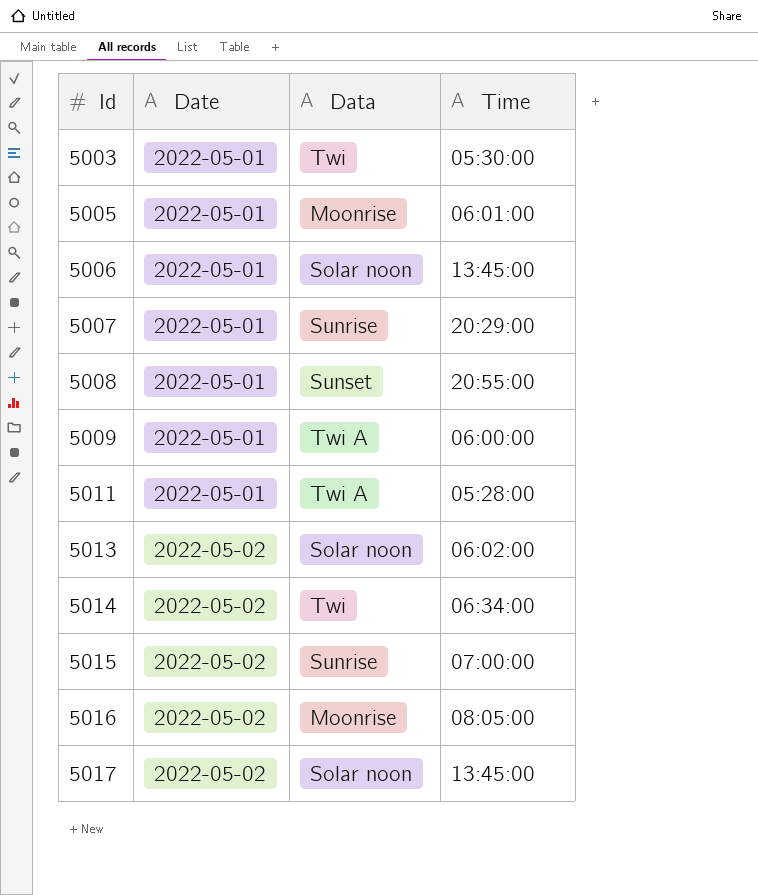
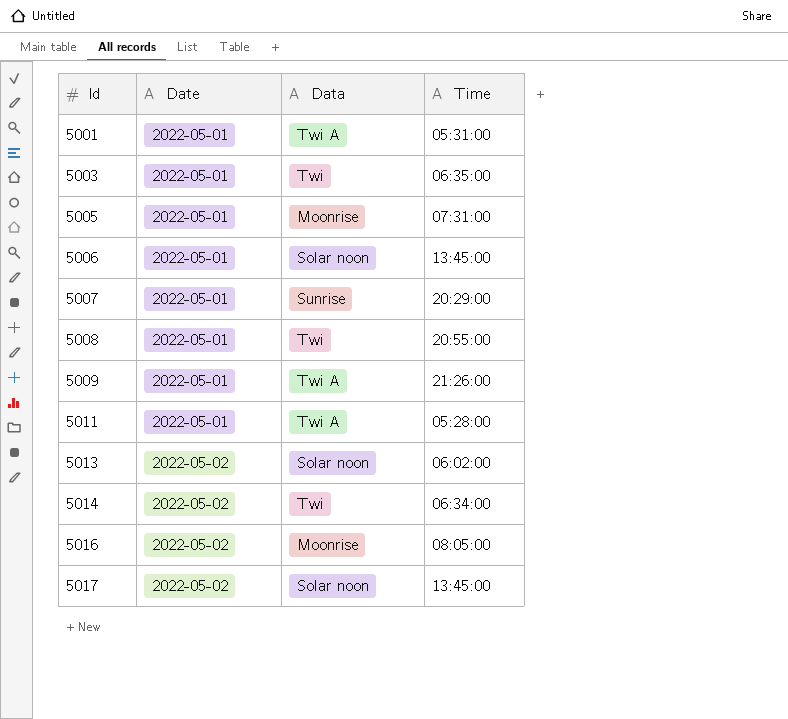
row 5015: 2022-05-02 | Sunrise | 07:00:00 -> none
row 5001: none -> 2022-05-01 | Twi A | 05:31:00
5003 | Time: 05:30:00 -> 06:35:00
5005 | Time: 06:01:00 -> 07:31:00
5008 | Data: Sunset -> Twi
5009 | Time: 06:00:00 -> 21:26:00

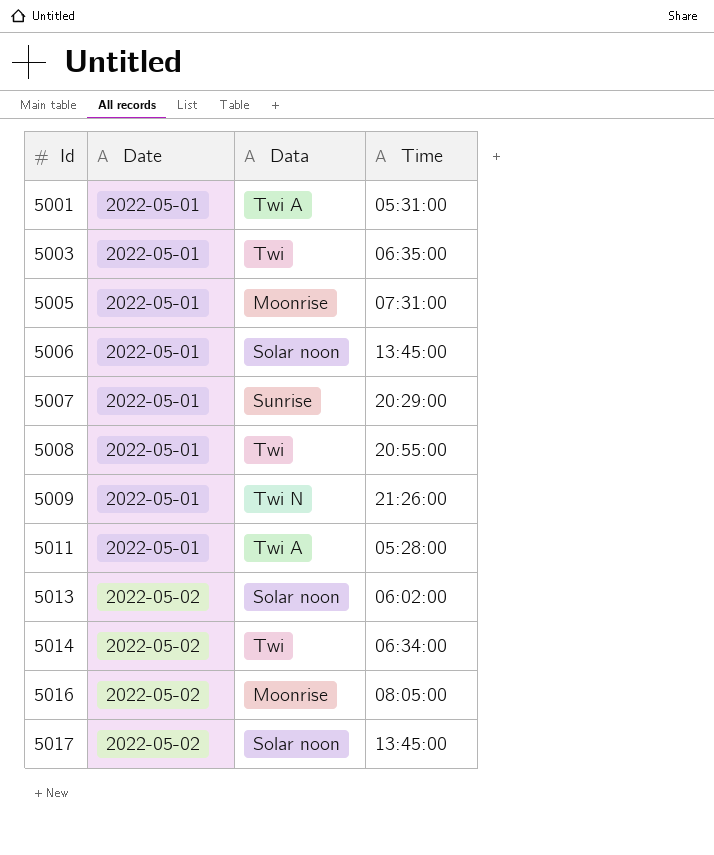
5009 | Data: Twi A -> Twi N

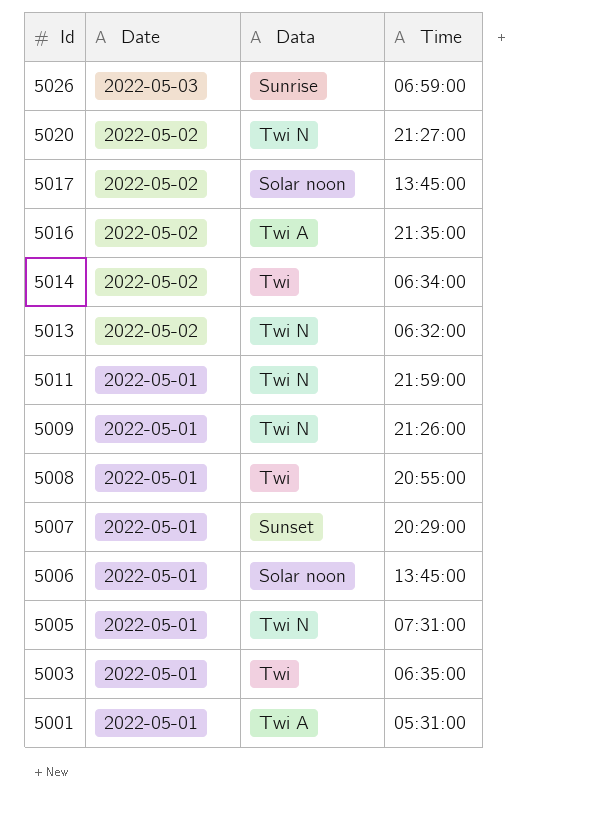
row order: Id ascending -> Id descending
row 5026: none -> 2022-05-03 | Sunrise | 06:59:00
row 5020: none -> 2022-05-02 | Twi N | 21:27:00
5016 | Data: Moonrise -> Twi A
5016 | Time: 08:05:00 -> 21:35:00
5013 | Data: Solar noon -> Twi N
5013 | Time: 06:02:00 -> 06:32:00
5011 | Data: Twi A -> Twi N
5011 | Time: 05:28:00 -> 21:59:00
5007 | Data: Sunrise -> Sunset
5005 | Data: Moonrise -> Twi N

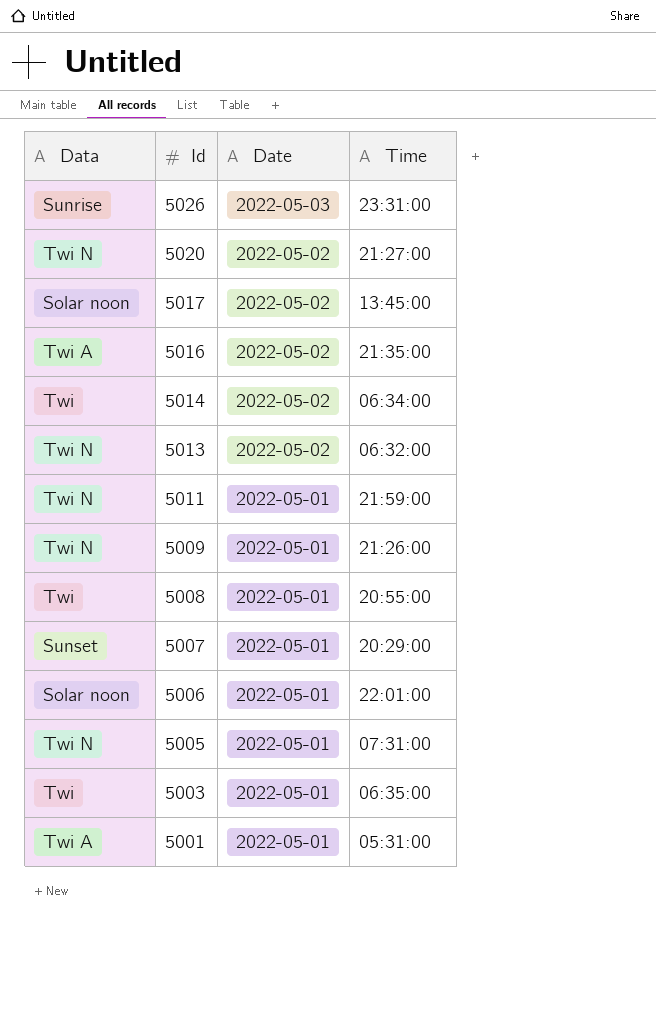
column Data | position: 3 -> 1
5026 | Time: 06:59:00 -> 23:31:00
5006 | Time: 13:45:00 -> 22:01:00

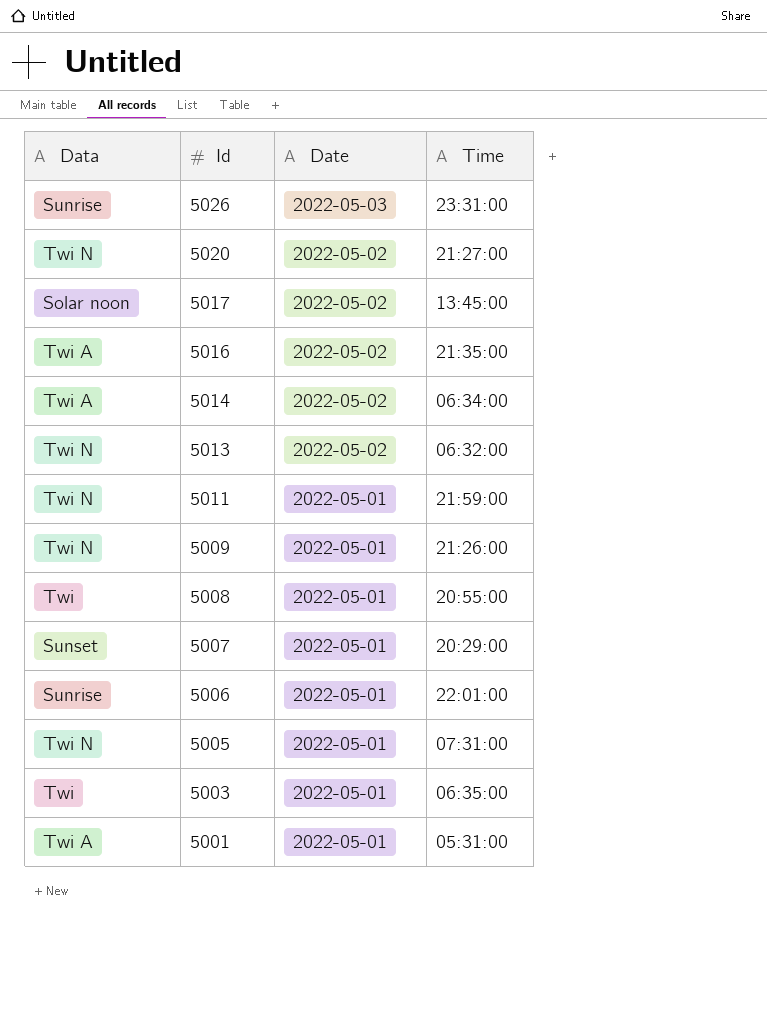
5014 | Data: Twi -> Twi A
5006 | Data: Solar noon -> Sunrise

